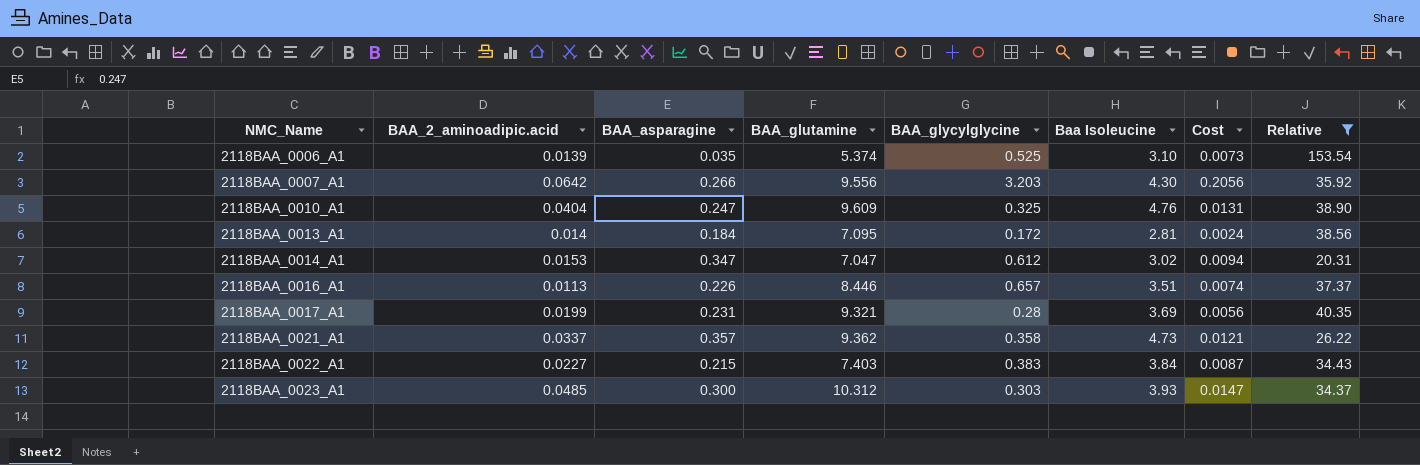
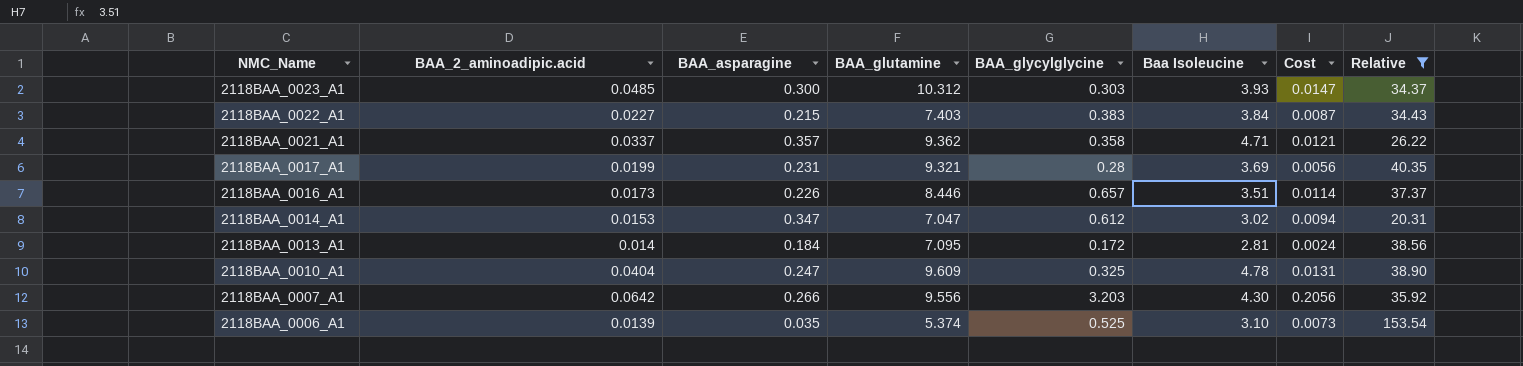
row order: NMC_Name ascending -> NMC_Name descending
2118BAA_0021_A1 | Baa Isoleucine: 4.73 -> 4.71
2118BAA_0016_A1 | BAA_2_aminoadipic.acid: 0.0113 -> 0.0173
2118BAA_0016_A1 | Cost: 0.0074 -> 0.0114
2118BAA_0010_A1 | Baa Isoleucine: 4.76 -> 4.78

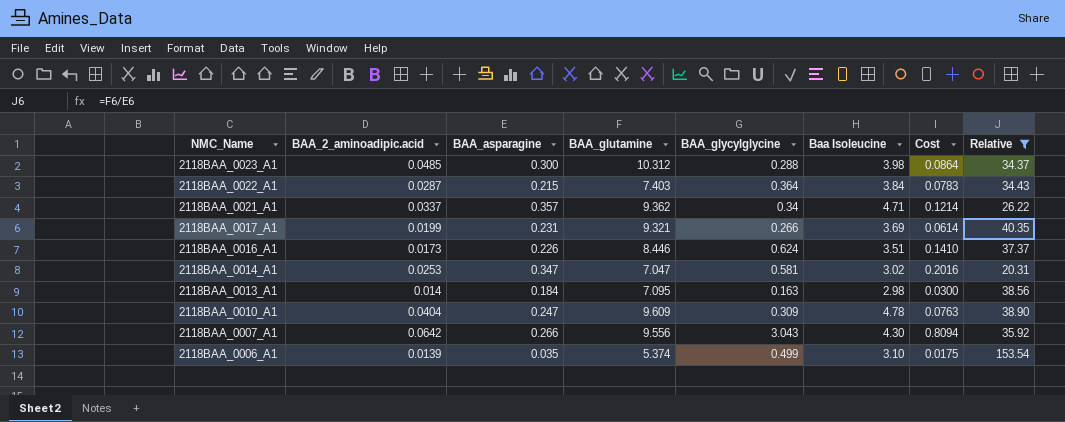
column Cost | formula: [BAA_2_aminoadipic.acid] * [BAA_glycylglycine] -> [BAA_asparagine] * [BAA_glycylglycine]
2118BAA_0023_A1 | BAA_glycylglycine: 0.303 -> 0.288
2118BAA_0023_A1 | Baa Isoleucine: 3.93 -> 3.98
2118BAA_0022_A1 | BAA_2_aminoadipic.acid: 0.0227 -> 0.0287
2118BAA_0022_A1 | BAA_glycylglycine: 0.383 -> 0.364
2118BAA_0021_A1 | BAA_glycylglycine: 0.358 -> 0.34
2118BAA_0017_A1 | BAA_glycylglycine: 0.28 -> 0.266
2118BAA_0016_A1 | BAA_glycylglycine: 0.657 -> 0.624
2118BAA_0014_A1 | BAA_2_aminoadipic.acid: 0.0153 -> 0.0253
2118BAA_0014_A1 | BAA_glycylglycine: 0.612 -> 0.581
2118BAA_0013_A1 | BAA_glycylglycine: 0.172 -> 0.163
2118BAA_0013_A1 | Baa Isoleucine: 2.81 -> 2.98
2118BAA_0010_A1 | BAA_glycylglycine: 0.325 -> 0.309
2118BAA_0007_A1 | BAA_glycylglycine: 3.203 -> 3.043
2118BAA_0006_A1 | BAA_glycylglycine: 0.525 -> 0.499

